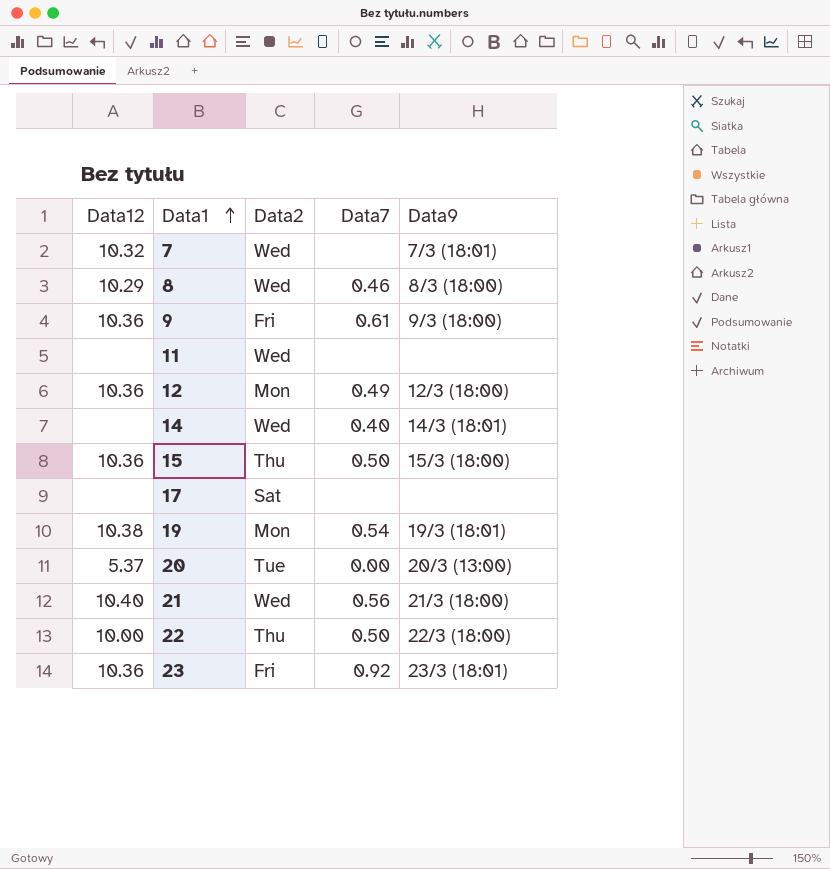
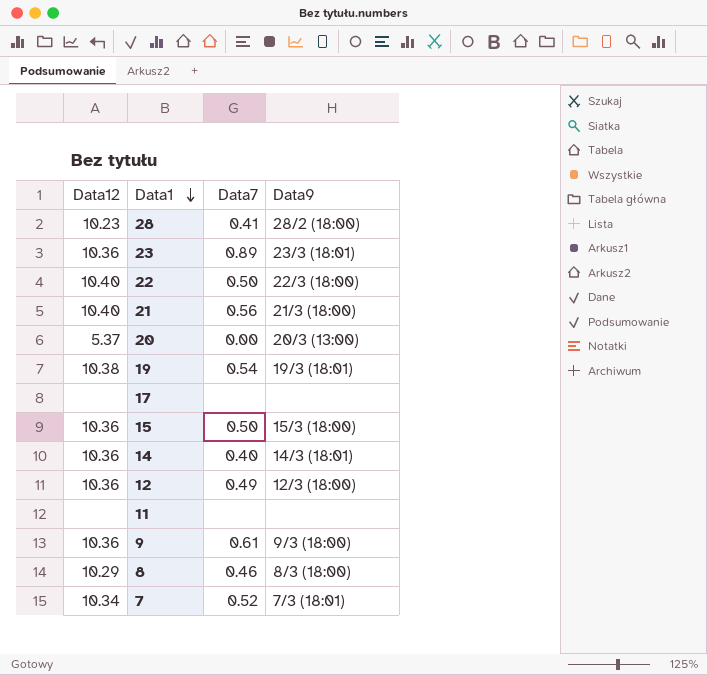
row order: Data1 ascending -> Data1 descending
column Data2 | position: 3 -> none
row 28: none -> 10.23 | 0.41 | 28/2 (18:00)
23 | Data7: 0.92 -> 0.89
22 | Data12: 10.00 -> 10.40
14 | Data12: none -> 10.36
7 | Data12: 10.32 -> 10.34
7 | Data7: none -> 0.52

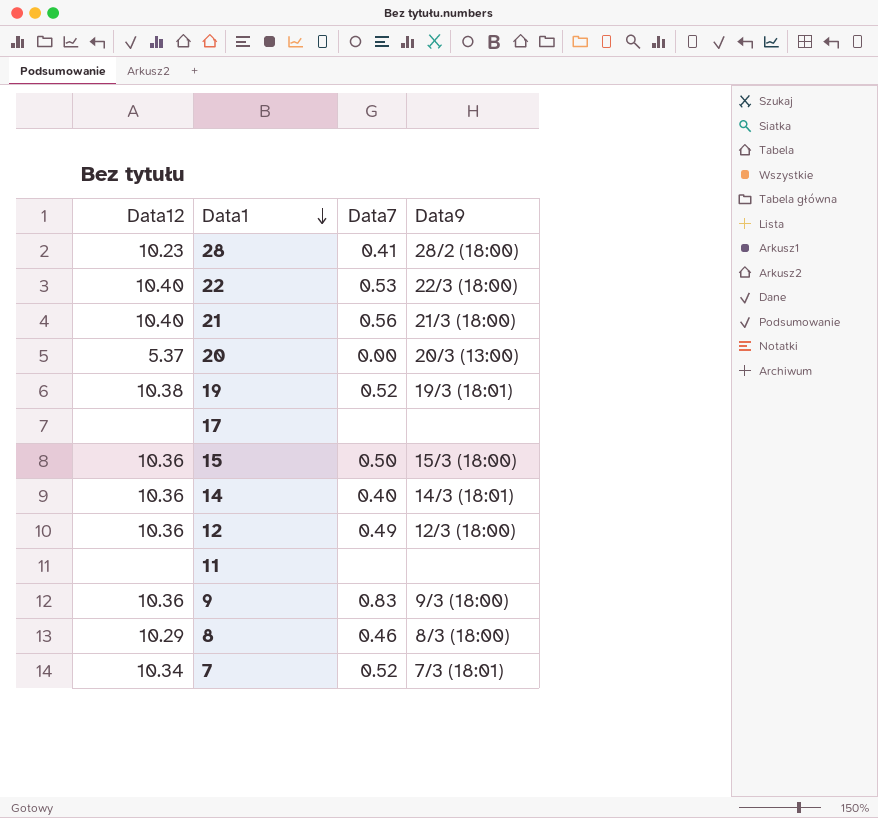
row 23: 10.36 | 0.89 | 23/3 (18:01) -> none
22 | Data7: 0.50 -> 0.53
19 | Data7: 0.54 -> 0.52
9 | Data7: 0.61 -> 0.83

